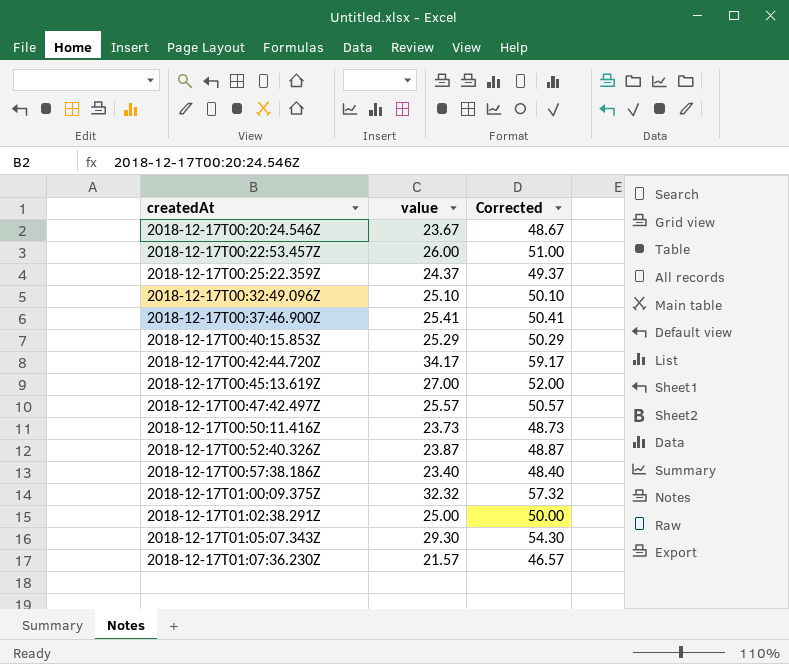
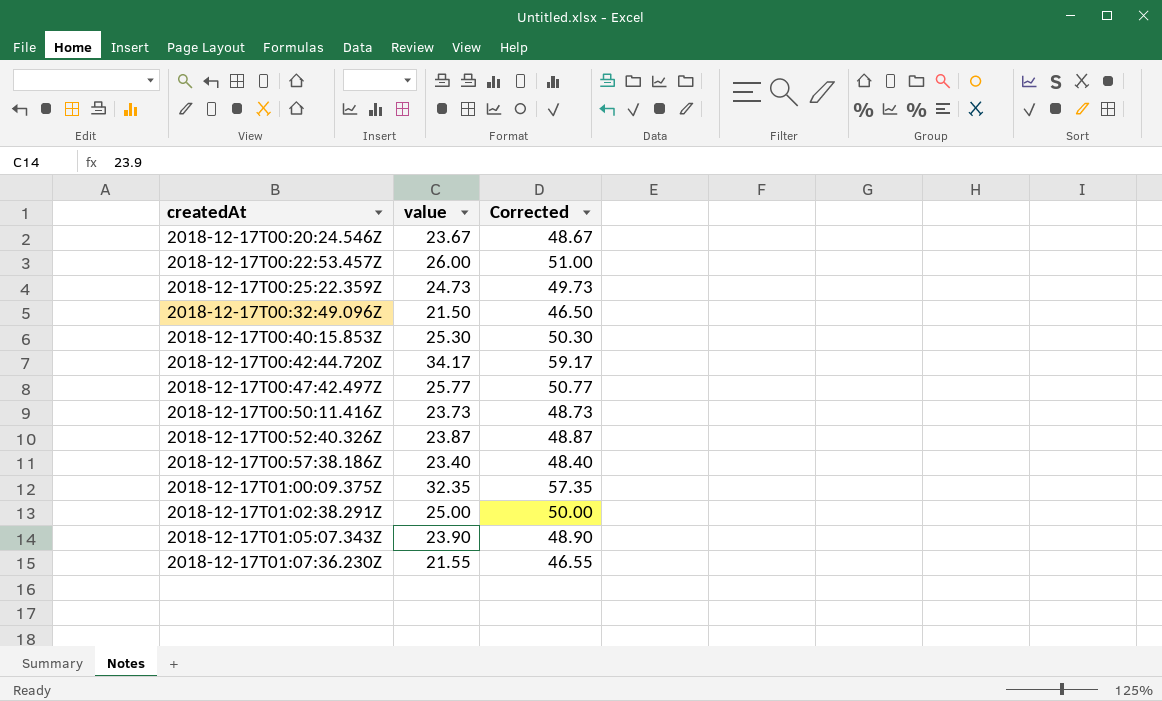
row 2018-12-17T00:37:46.900Z: 25.41 | 50.41 -> none
row 2018-12-17T00:45:13.619Z: 27.00 | 52.00 -> none
2018-12-17T00:25:22.359Z | value: 24.37 -> 24.73
2018-12-17T00:25:22.359Z | Corrected: 49.37 -> 49.73
2018-12-17T00:32:49.096Z | value: 25.10 -> 21.50
2018-12-17T00:32:49.096Z | Corrected: 50.10 -> 46.50
2018-12-17T00:40:15.853Z | value: 25.29 -> 25.30
2018-12-17T00:40:15.853Z | Corrected: 50.29 -> 50.30
2018-12-17T00:47:42.497Z | value: 25.57 -> 25.77
2018-12-17T00:47:42.497Z | Corrected: 50.57 -> 50.77
2018-12-17T01:00:09.375Z | value: 32.32 -> 32.35
2018-12-17T01:00:09.375Z | Corrected: 57.32 -> 57.35
2018-12-17T01:05:07.343Z | value: 29.30 -> 23.90
2018-12-17T01:05:07.343Z | Corrected: 54.30 -> 48.90
2018-12-17T01:07:36.230Z | value: 21.57 -> 21.55
2018-12-17T01:07:36.230Z | Corrected: 46.57 -> 46.55

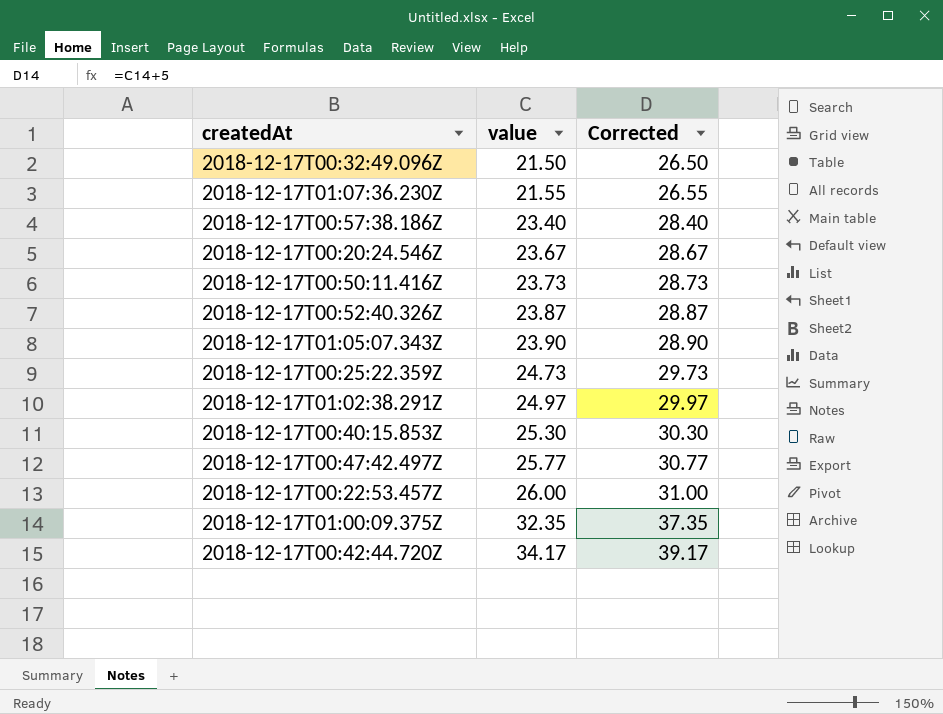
row order: createdAt ascending -> value ascending
column Corrected | formula: [value] + 25 -> [value] + 5
2018-12-17T01:02:38.291Z | value: 25.00 -> 24.97

